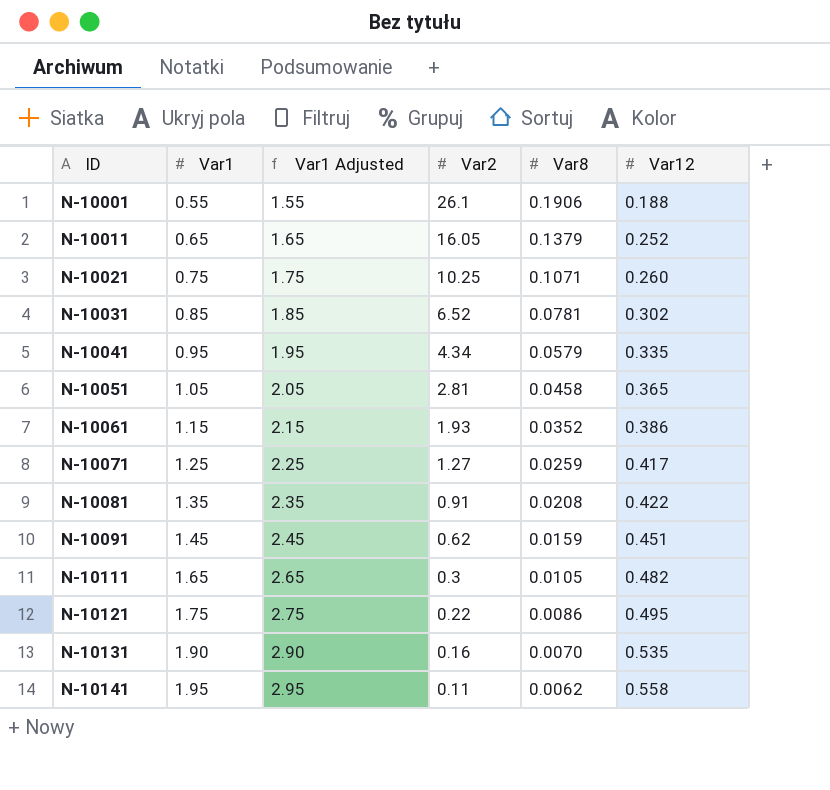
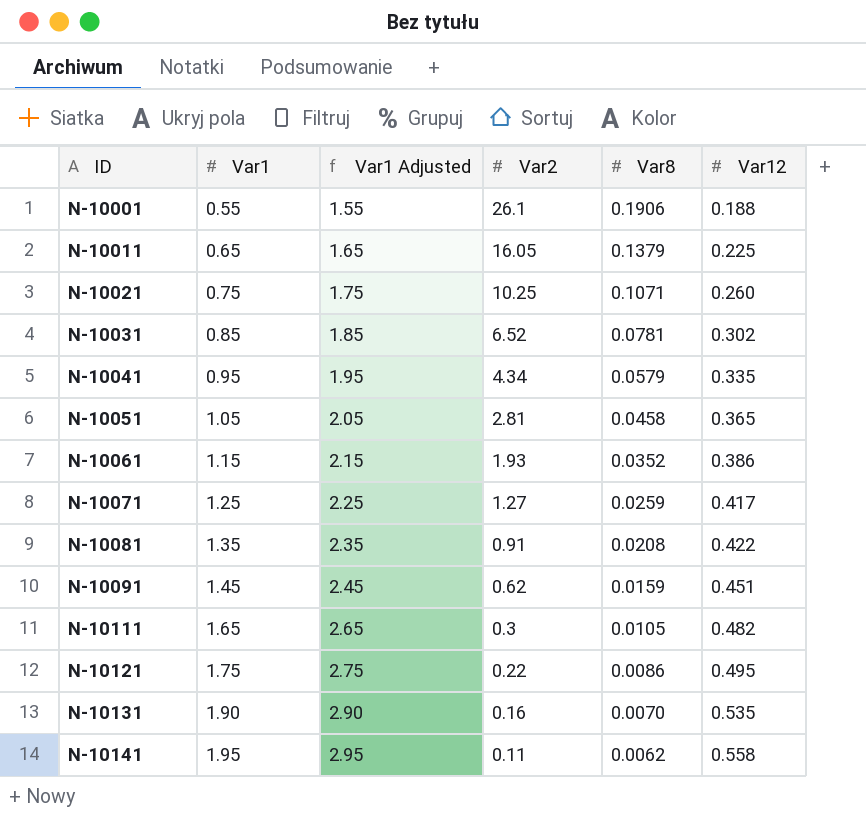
N-10011 | Var12: 0.252 -> 0.225

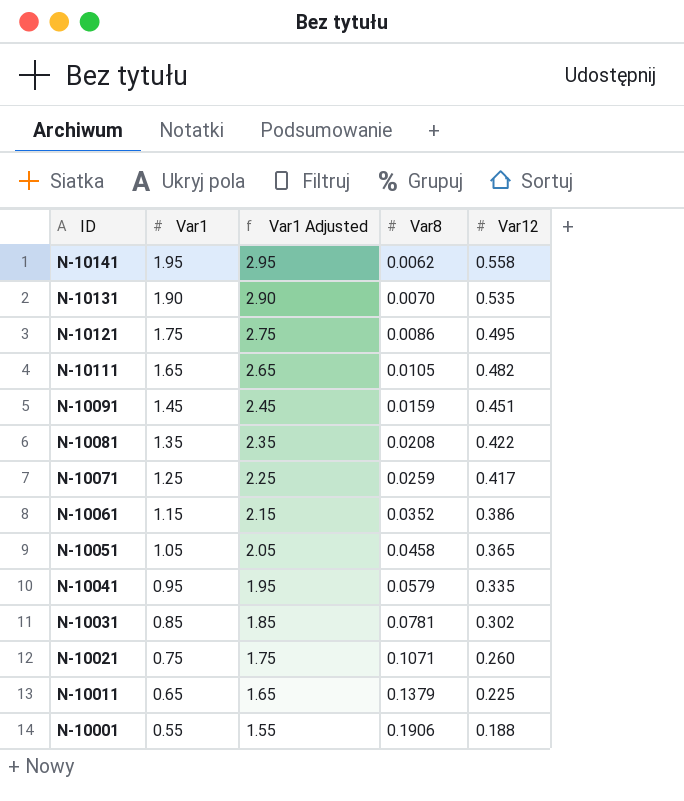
row order: ID ascending -> ID descending
column Var2 | position: 4 -> none

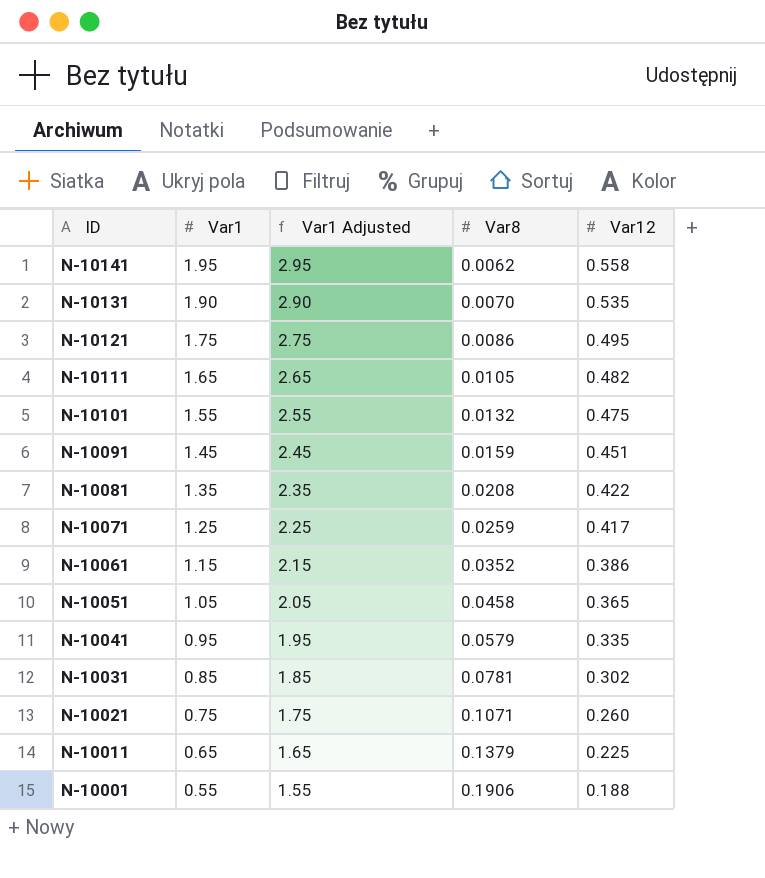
row N-10101: none -> 1.55 | 2.55 | 0.0132 | 0.475

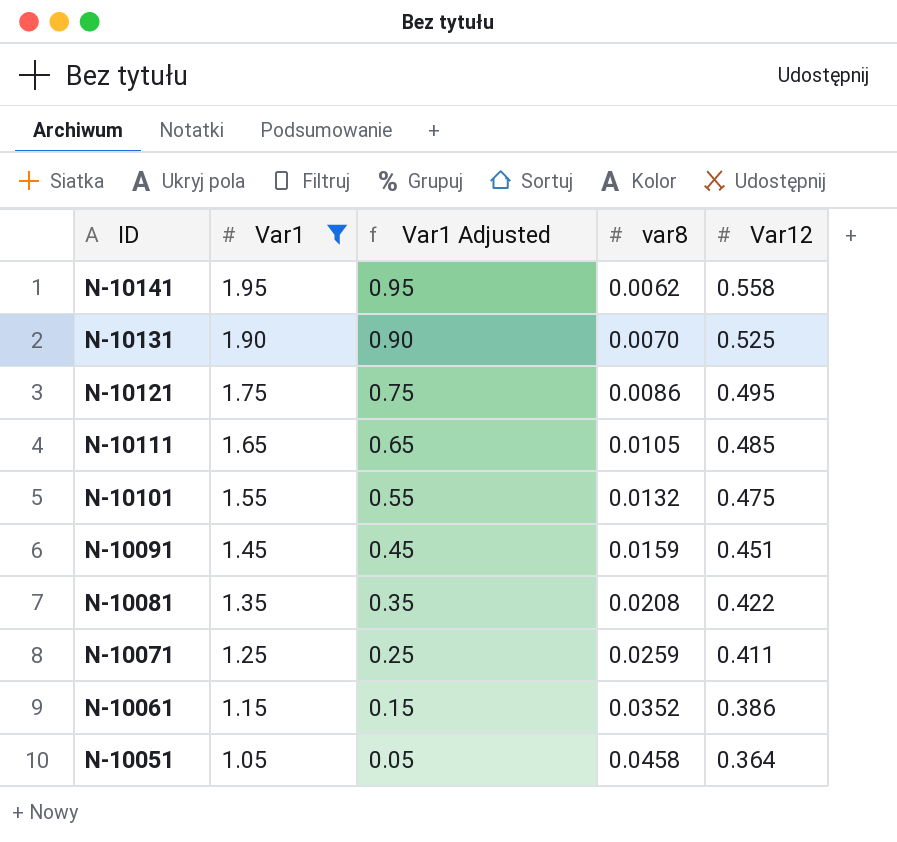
filter: none -> Var1 >= 1.05
column Var1 Adjusted | formula: [Var1] + 1 -> [Var1] - 1
column name: Var8 -> var8
N-10131 | Var12: 0.535 -> 0.525
N-10111 | Var12: 0.482 -> 0.485
N-10071 | Var12: 0.417 -> 0.411
N-10051 | Var12: 0.365 -> 0.364

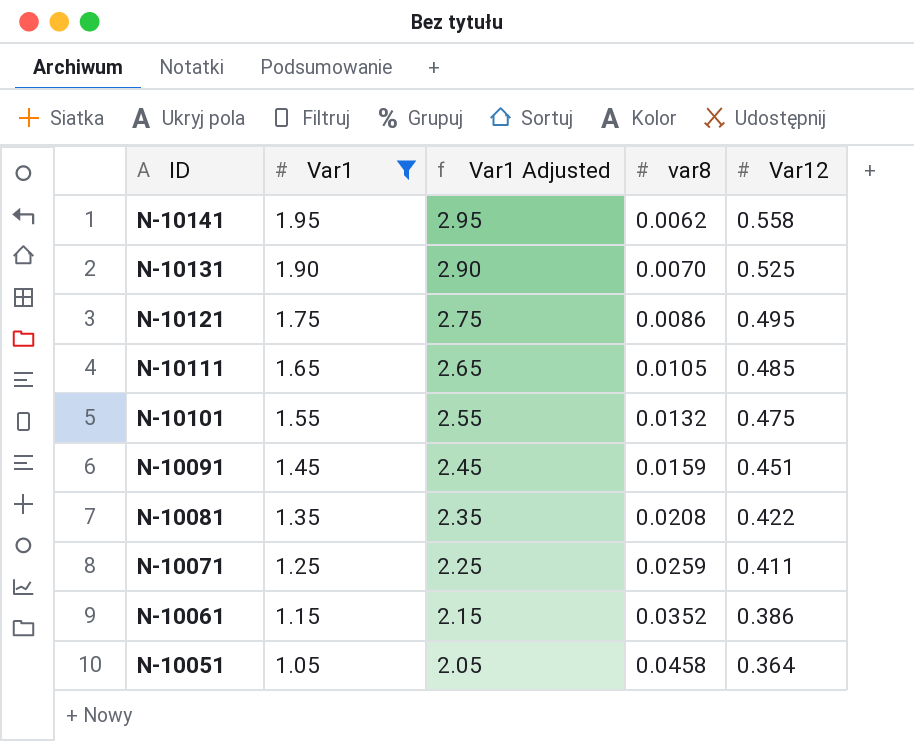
column Var1 Adjusted | formula: [Var1] - 1 -> [Var1] + 1

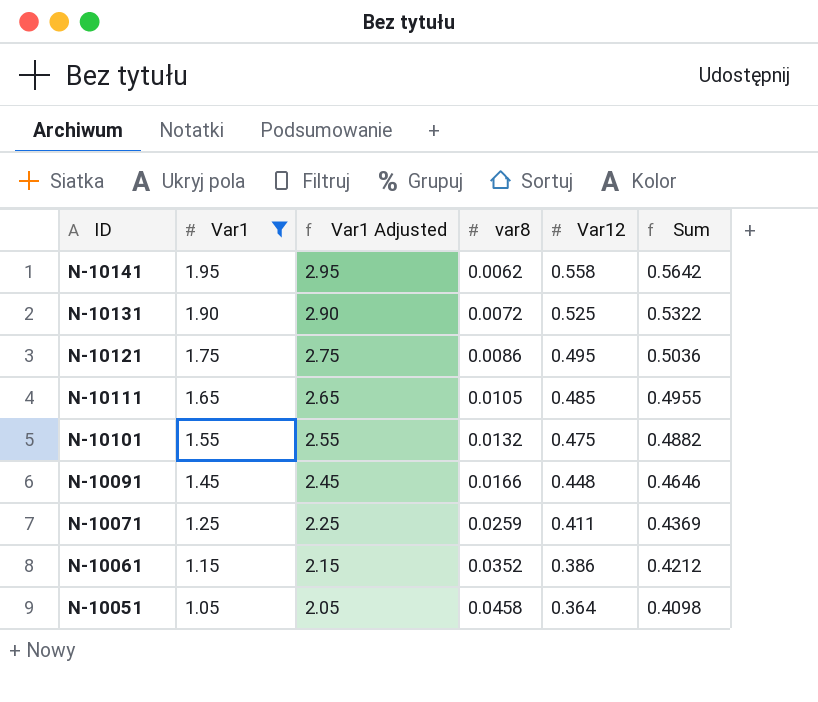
column Sum | formula: none -> [var8] + [Var12]
row N-10081: 1.35 | 2.35 | 0.0208 | 0.422 -> none
N-10131 | var8: 0.0070 -> 0.0072
N-10091 | var8: 0.0159 -> 0.0166
N-10091 | Var12: 0.451 -> 0.448

